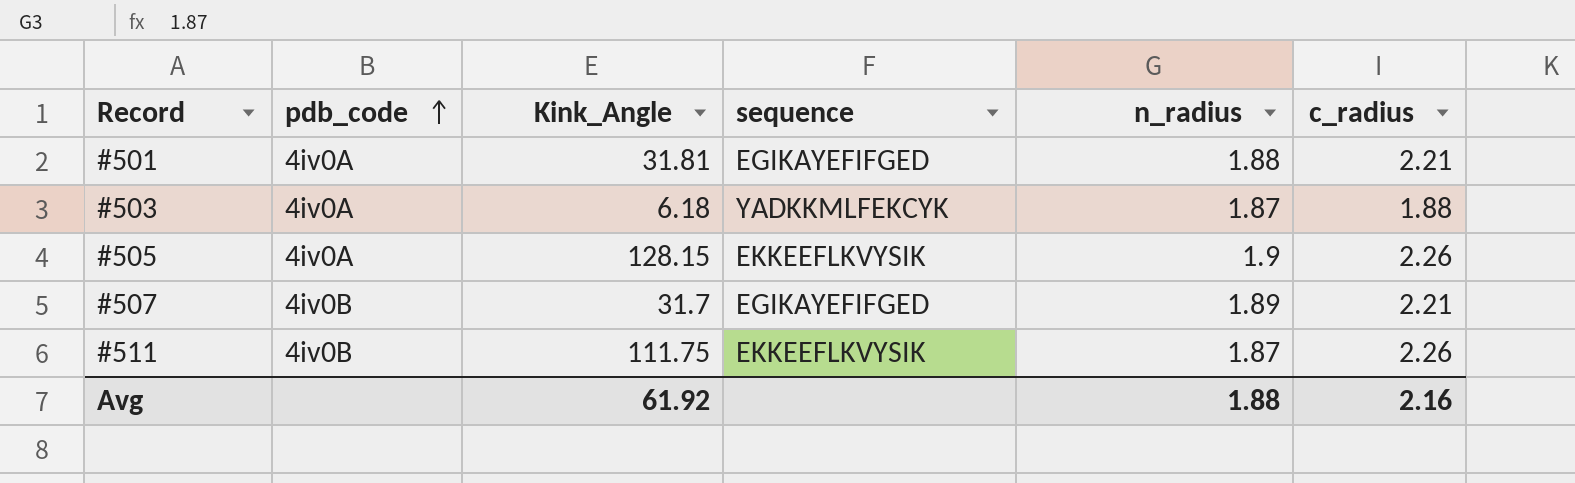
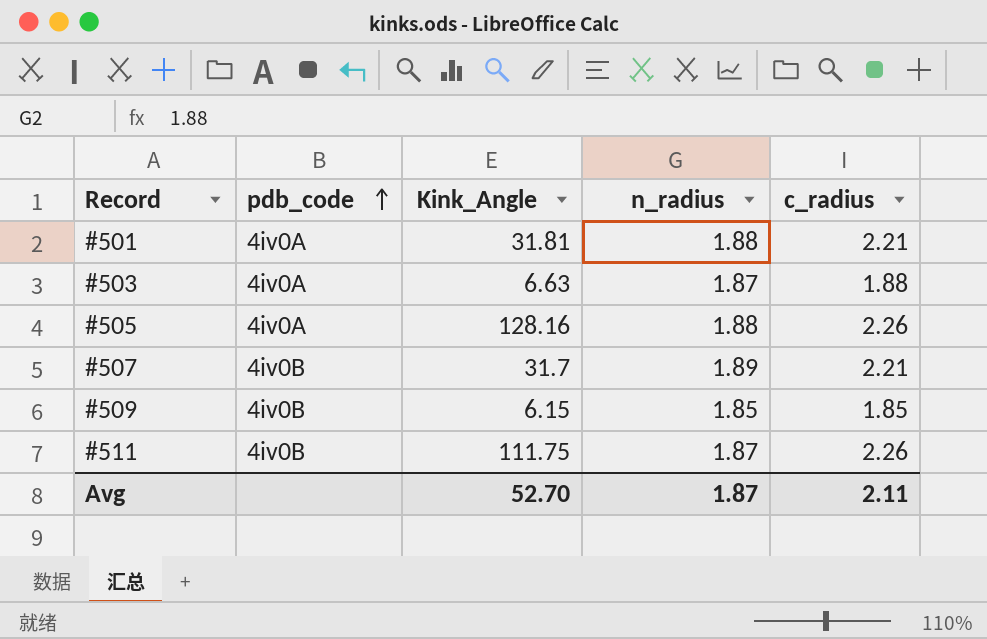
column sequence | position: 4 -> none
#503 | Kink_Angle: 6.18 -> 6.63
#505 | Kink_Angle: 128.15 -> 128.16
#505 | n_radius: 1.9 -> 1.88
row #509: none -> 4iv0B | 6.15 | 1.85 | 1.85
Avg | Kink_Angle: 61.92 -> 52.70
Avg | n_radius: 1.88 -> 1.87
Avg | c_radius: 2.16 -> 2.11

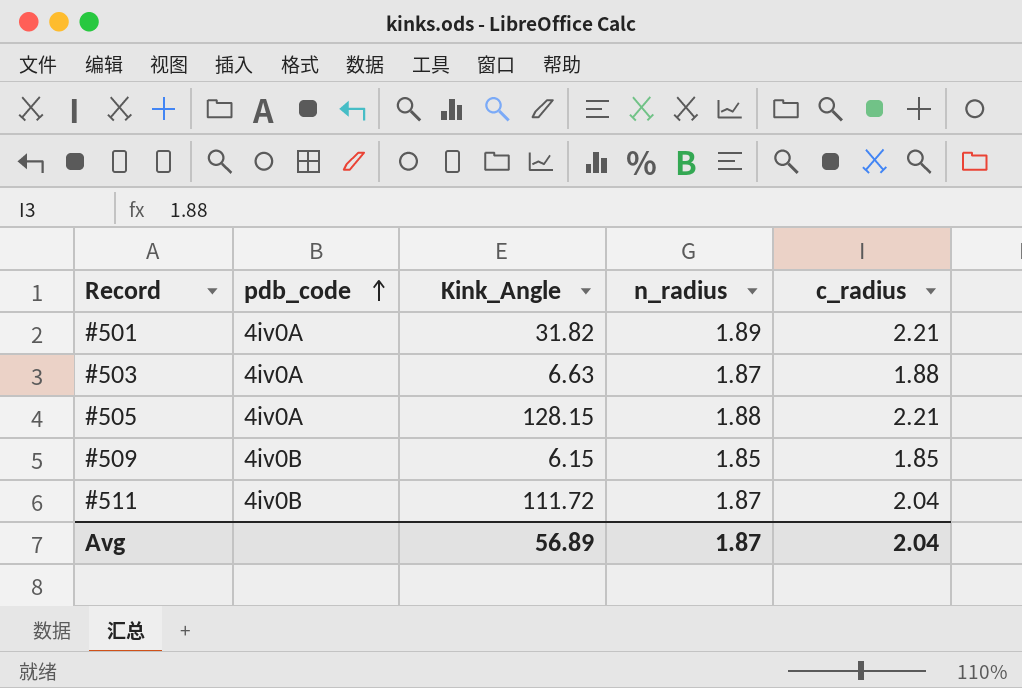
row #507: 4iv0B | 31.7 | 1.89 | 2.21 -> none
#501 | Kink_Angle: 31.81 -> 31.82
#501 | n_radius: 1.88 -> 1.89
#505 | Kink_Angle: 128.16 -> 128.15
#505 | c_radius: 2.26 -> 2.21
#511 | Kink_Angle: 111.75 -> 111.72
#511 | c_radius: 2.26 -> 2.04
Avg | Kink_Angle: 52.70 -> 56.89
Avg | c_radius: 2.11 -> 2.04

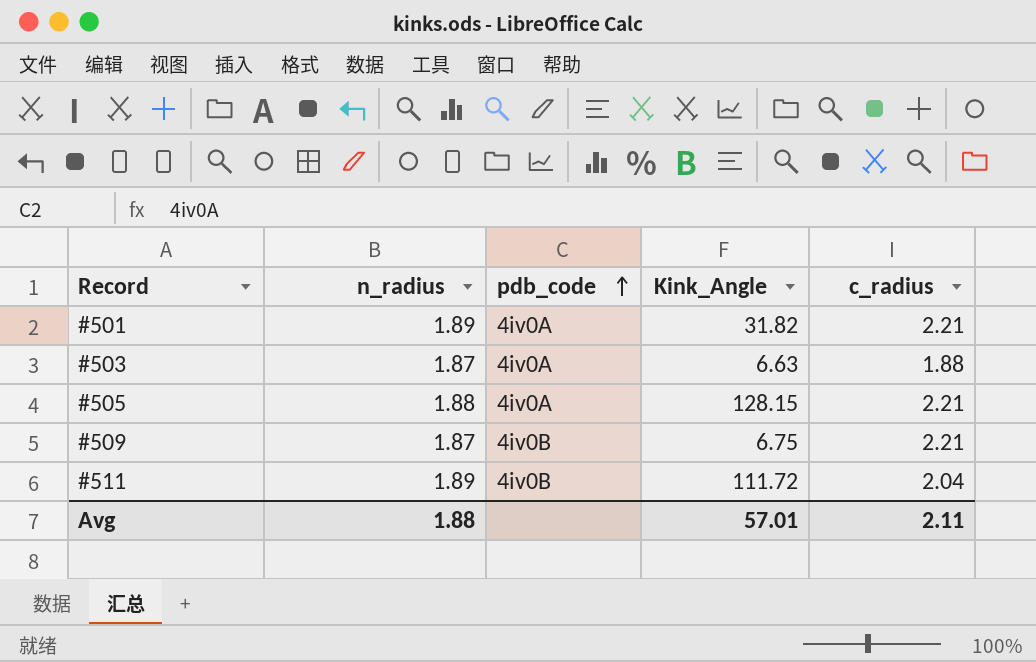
column n_radius | position: 4 -> 2
#509 | n_radius: 1.85 -> 1.87
#509 | Kink_Angle: 6.15 -> 6.75
#509 | c_radius: 1.85 -> 2.21
#511 | n_radius: 1.87 -> 1.89
Avg | n_radius: 1.87 -> 1.88
Avg | Kink_Angle: 56.89 -> 57.01
Avg | c_radius: 2.04 -> 2.11

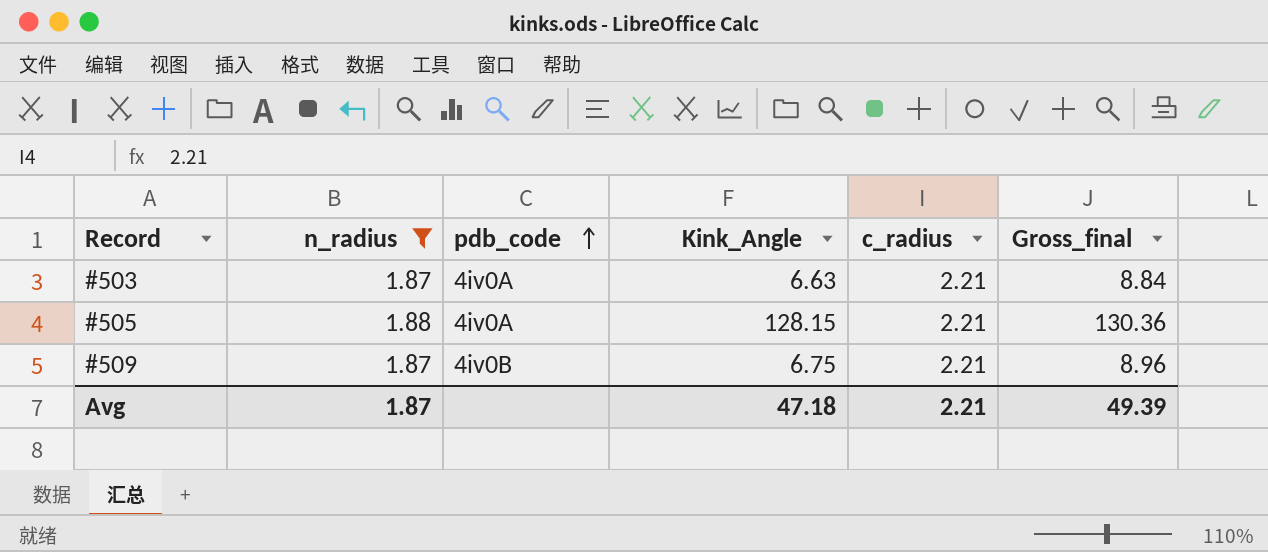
filter: none -> n_radius != 1.89
column Gross_final | formula: none -> [Kink_Angle] + [c_radius]
#503 | c_radius: 1.88 -> 2.21
Avg | n_radius: 1.88 -> 1.87
Avg | Kink_Angle: 57.01 -> 47.18
Avg | c_radius: 2.11 -> 2.21

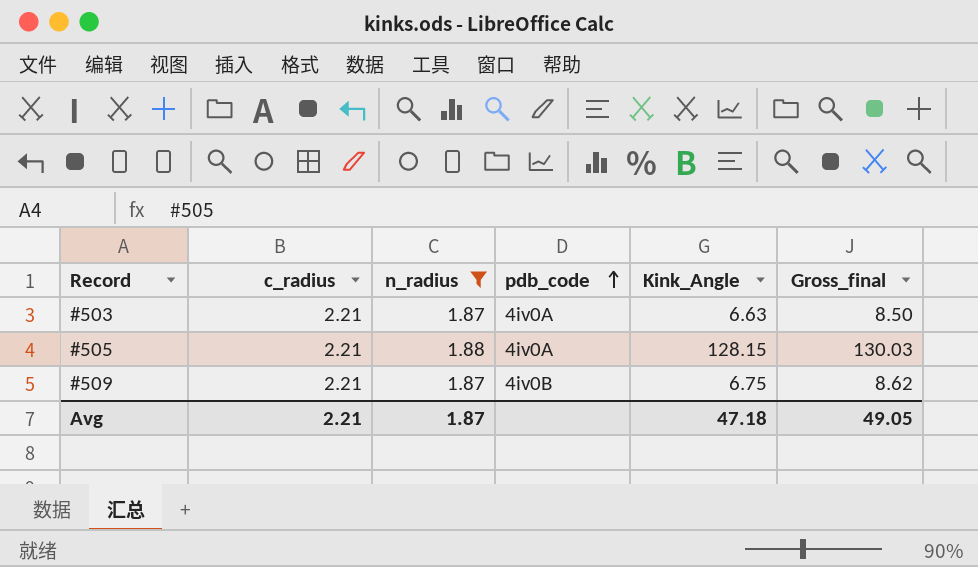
column c_radius | position: 5 -> 2
column Gross_final | formula: [Kink_Angle] + [c_radius] -> [n_radius] + [Kink_Angle]
Avg | Gross_final: 49.39 -> 49.05

